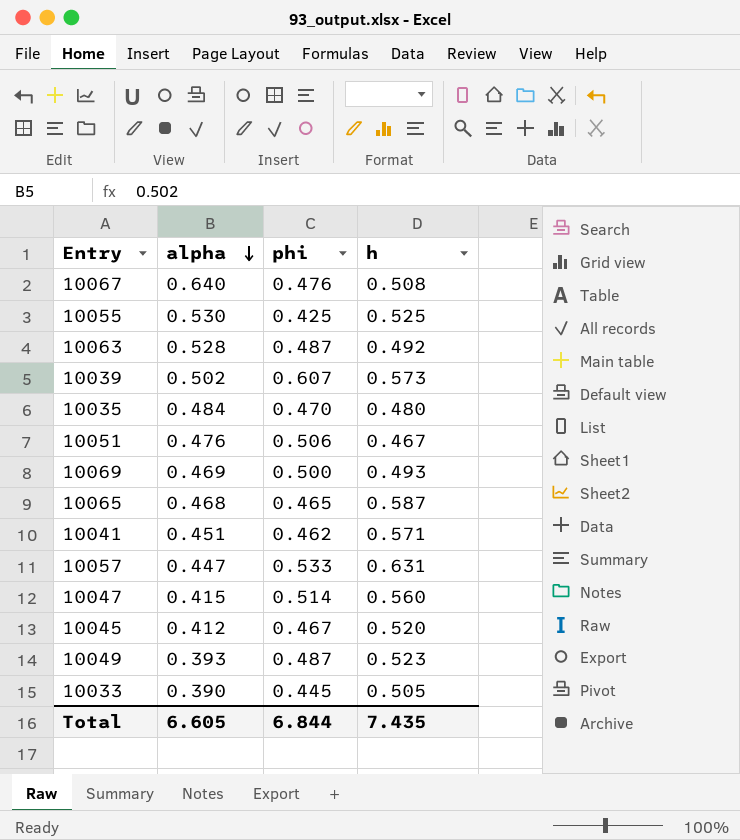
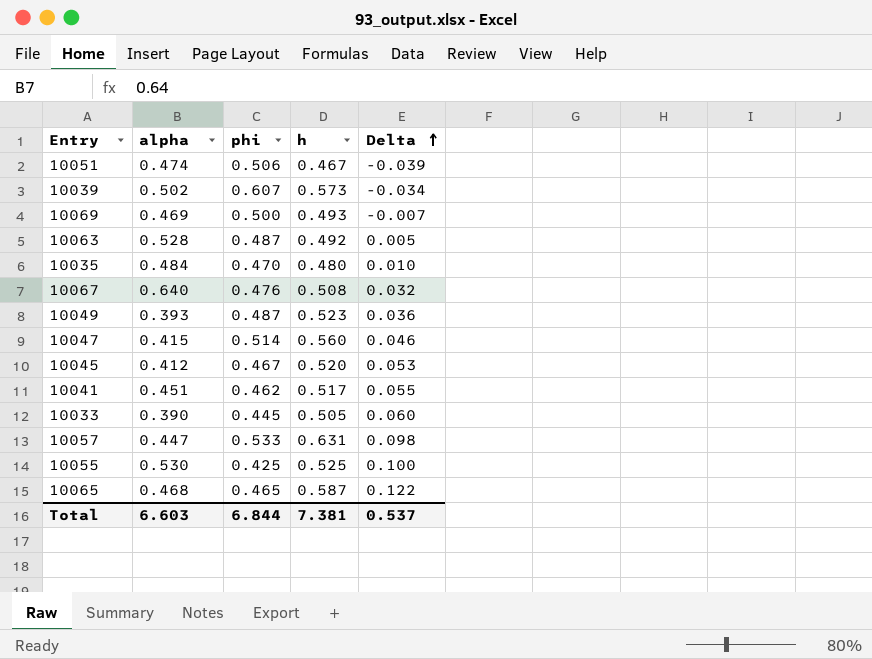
row order: alpha descending -> Delta ascending
column Delta | formula: none -> [h] - [phi]
10051 | alpha: 0.476 -> 0.474
10041 | h: 0.571 -> 0.517
Total | alpha: 6.605 -> 6.603
Total | h: 7.435 -> 7.381

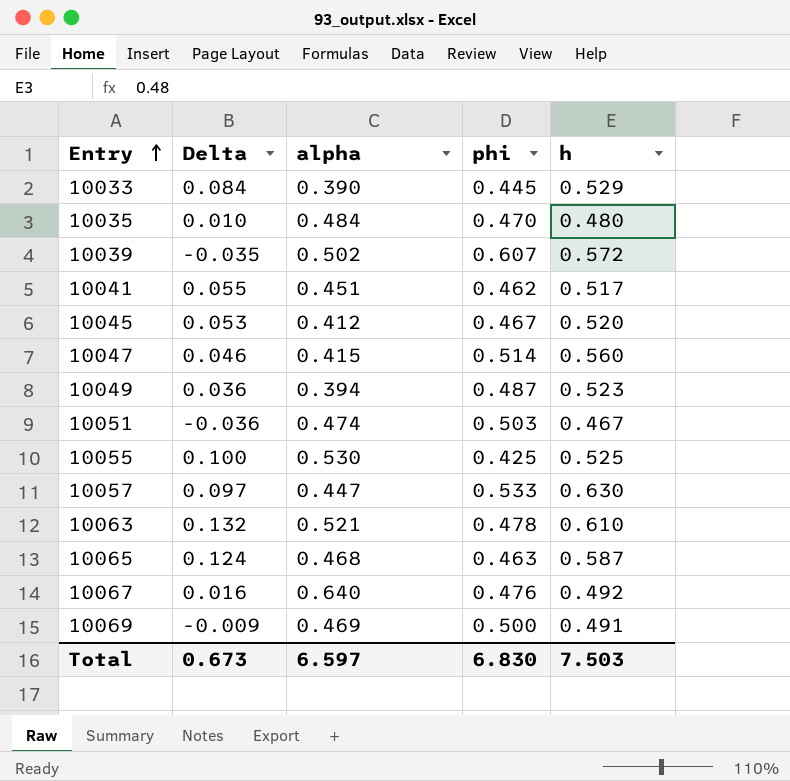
row order: Delta ascending -> Entry ascending
column Delta | position: 5 -> 2
10033 | Delta: 0.060 -> 0.084
10033 | h: 0.505 -> 0.529
10039 | Delta: -0.034 -> -0.035
10039 | h: 0.573 -> 0.572
10049 | alpha: 0.393 -> 0.394
10051 | Delta: -0.039 -> -0.036
10051 | phi: 0.506 -> 0.503
10057 | Delta: 0.098 -> 0.097
10057 | h: 0.631 -> 0.630
10063 | Delta: 0.005 -> 0.132
10063 | alpha: 0.528 -> 0.521
10063 | phi: 0.487 -> 0.478
10063 | h: 0.492 -> 0.610
10065 | Delta: 0.122 -> 0.124
10065 | phi: 0.465 -> 0.463
10067 | Delta: 0.032 -> 0.016
10067 | h: 0.508 -> 0.492
10069 | Delta: -0.007 -> -0.009
10069 | h: 0.493 -> 0.491
Total | Delta: 0.537 -> 0.673
Total | alpha: 6.603 -> 6.597
Total | phi: 6.844 -> 6.830
Total | h: 7.381 -> 7.503

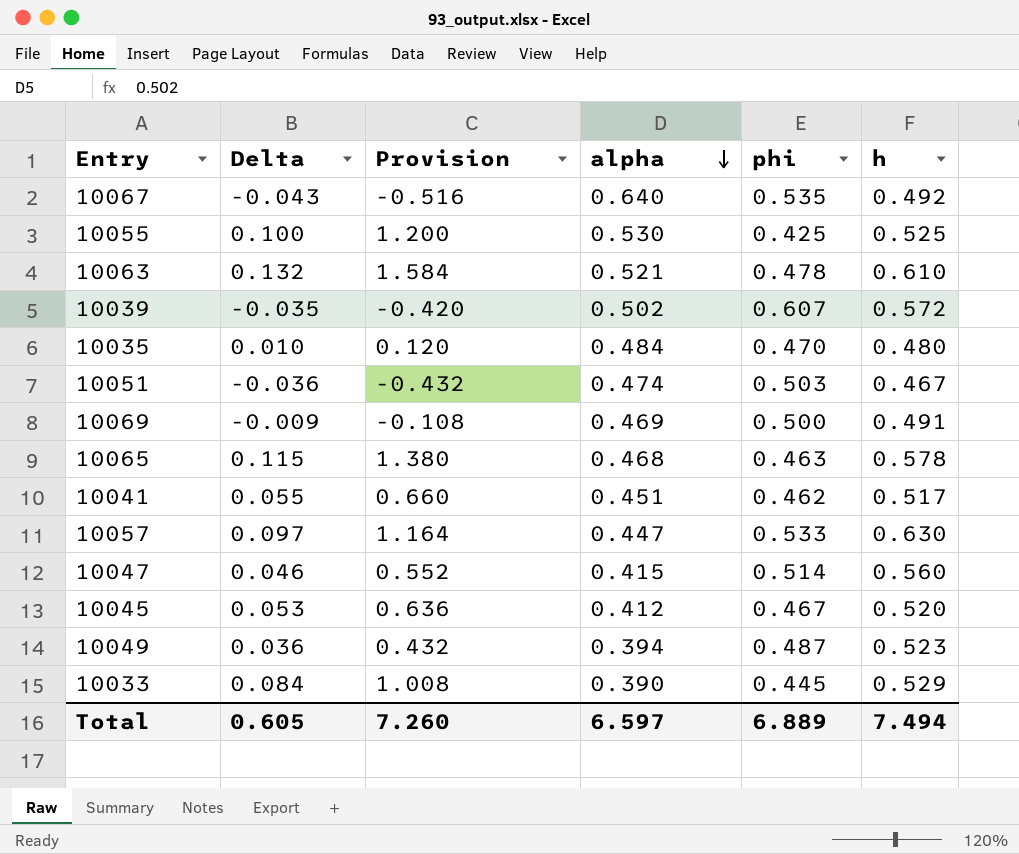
row order: Entry ascending -> alpha descending
column Provision | formula: none -> [Delta] * 12
10067 | Delta: 0.016 -> -0.043
10067 | phi: 0.476 -> 0.535
10065 | Delta: 0.124 -> 0.115
10065 | h: 0.587 -> 0.578
Total | Delta: 0.673 -> 0.605
Total | phi: 6.830 -> 6.889
Total | h: 7.503 -> 7.494

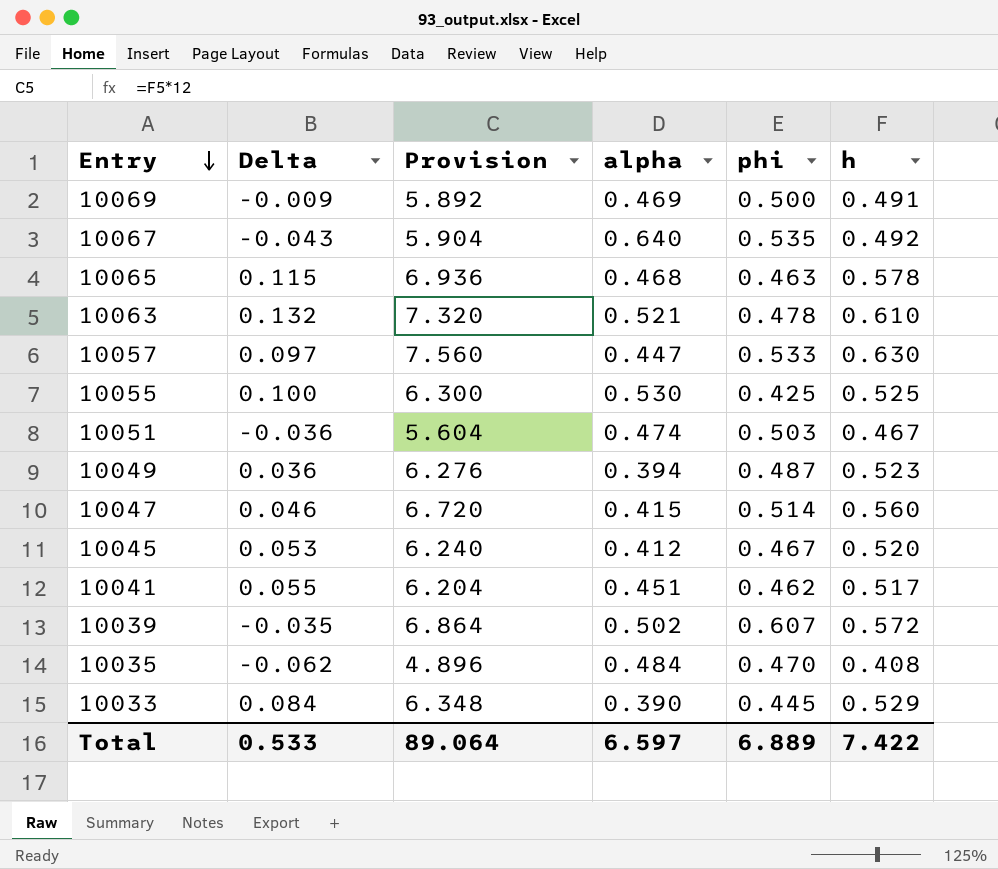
row order: alpha descending -> Entry descending
column Provision | formula: [Delta] * 12 -> [h] * 12
10035 | Delta: 0.010 -> -0.062
10035 | h: 0.480 -> 0.408
Total | Delta: 0.605 -> 0.533
Total | Provision: 7.260 -> 89.064
Total | h: 7.494 -> 7.422

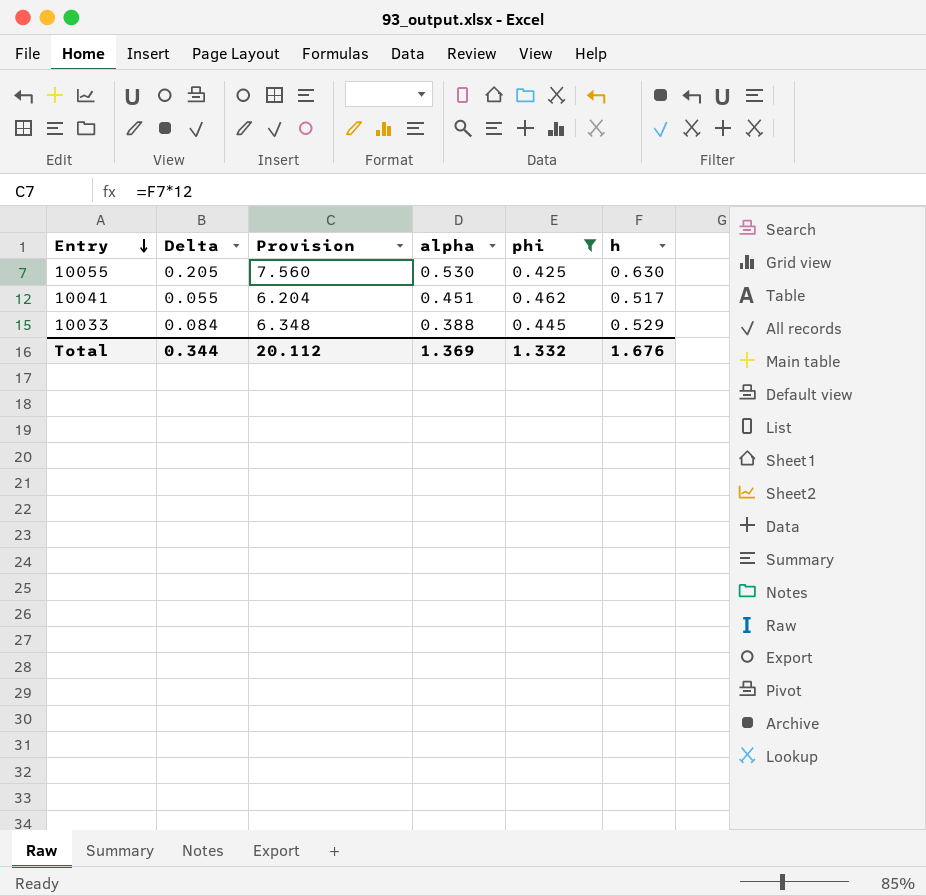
filter: none -> phi <= 0.462
10055 | Delta: 0.100 -> 0.205
10055 | Provision: 6.300 -> 7.560
10055 | h: 0.525 -> 0.630
10033 | alpha: 0.390 -> 0.388
Total | Delta: 0.533 -> 0.344
Total | Provision: 89.064 -> 20.112
Total | alpha: 6.597 -> 1.369
Total | phi: 6.889 -> 1.332
Total | h: 7.422 -> 1.676

